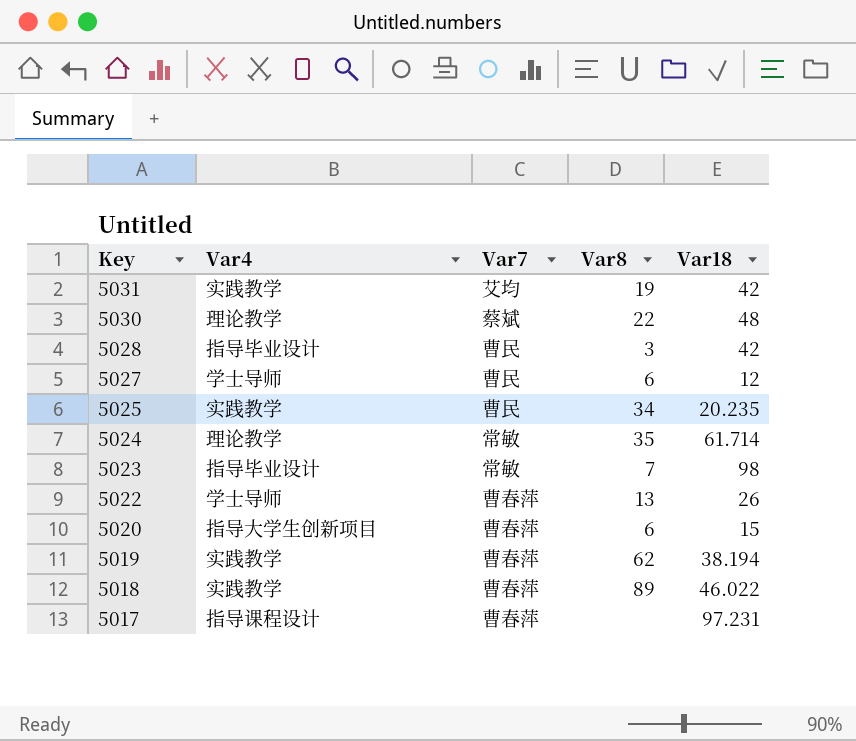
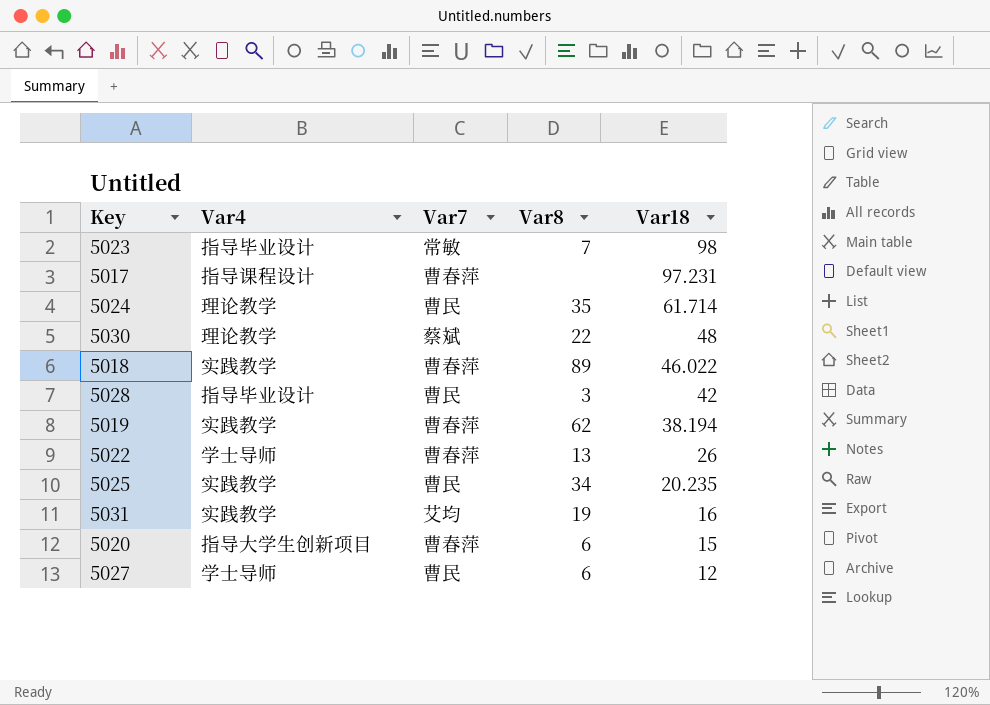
row order: Key descending -> Var18 descending
5024 | Var7: 常敏 -> 曹民
5031 | Var18: 42 -> 16

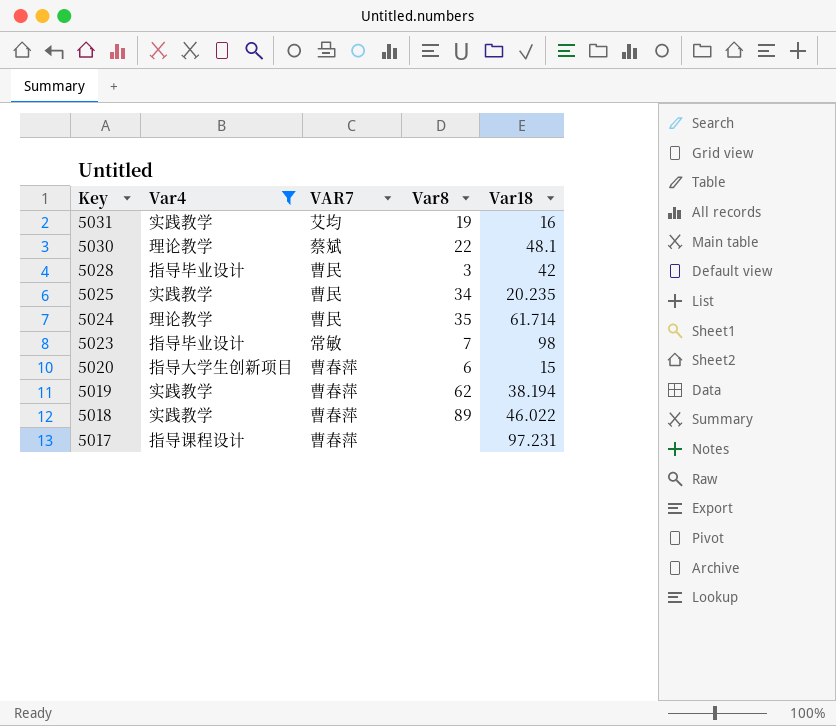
filter: none -> Var4 != 学士导师
row order: Var18 descending -> Key descending
column name: Var7 -> VAR7
5030 | Var18: 48 -> 48.1

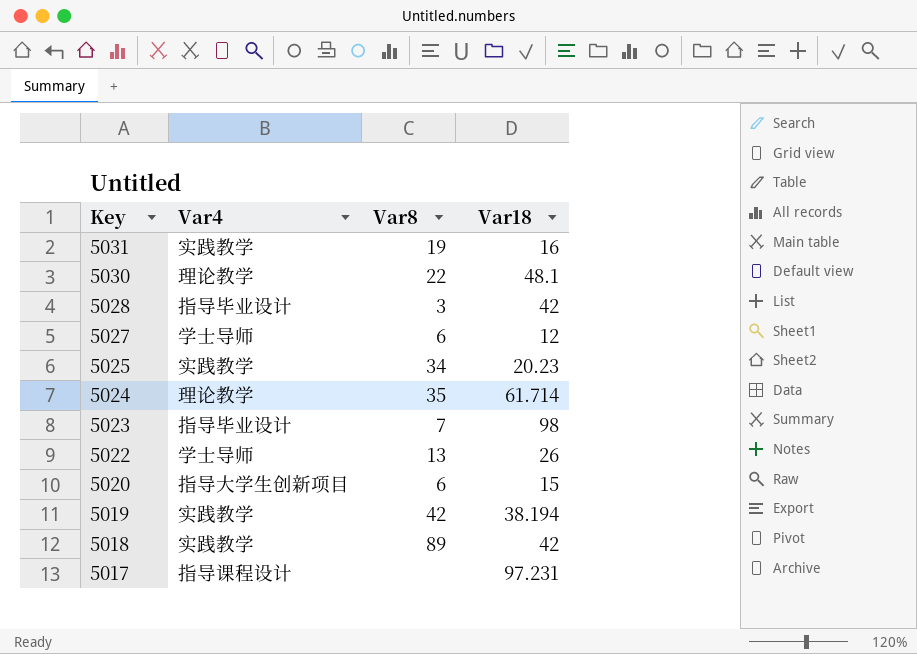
filter: Var4 != 学士导师 -> none
column VAR7 | position: 3 -> none
5025 | Var18: 20.235 -> 20.23
5019 | Var8: 62 -> 42
5018 | Var18: 46.022 -> 42

